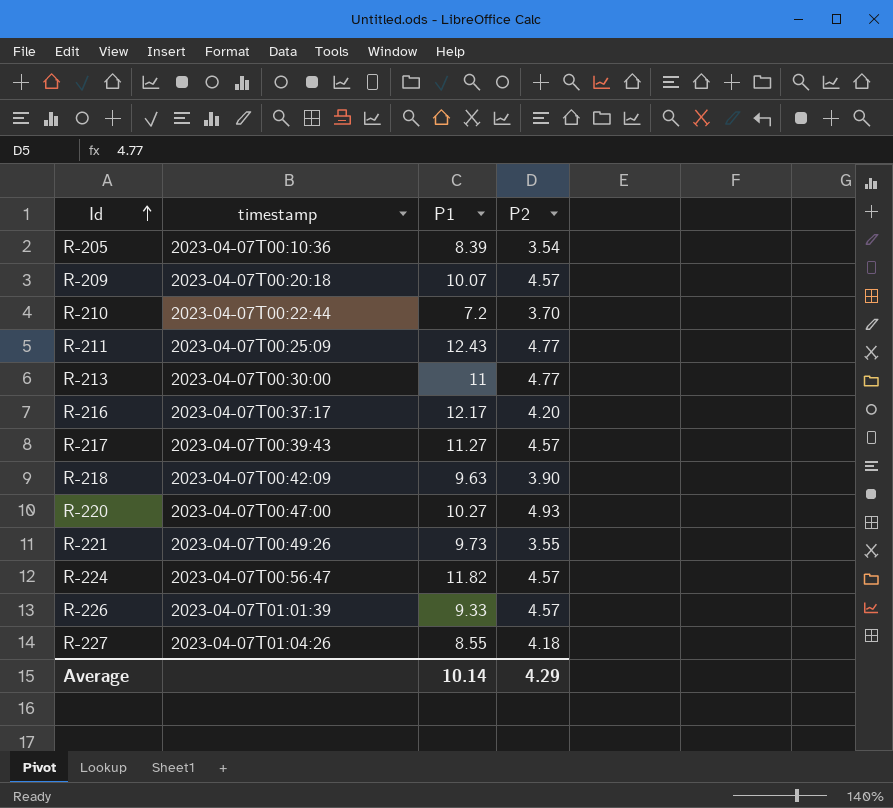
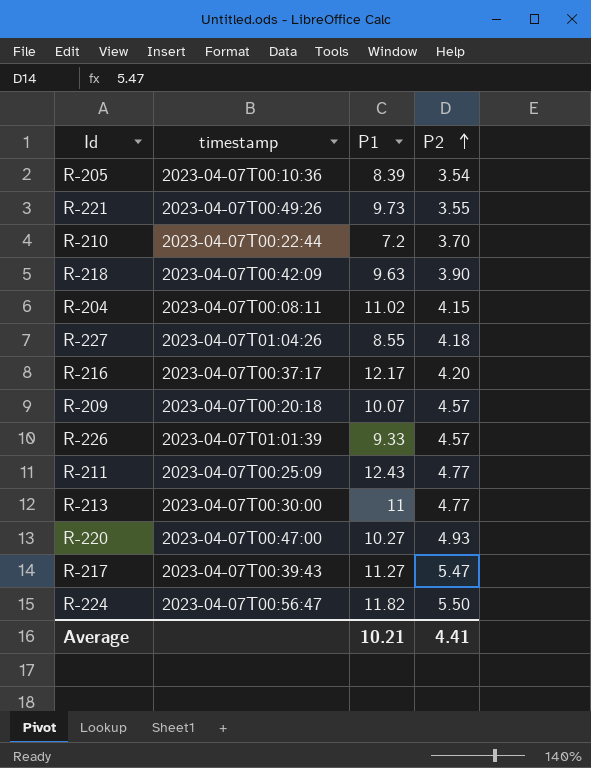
row order: Id ascending -> P2 ascending
row R-204: none -> 2023-04-07T00:08:11 | 11.02 | 4.15
R-217 | P2: 4.57 -> 5.47
R-224 | P2: 4.57 -> 5.50
Average | P1: 10.14 -> 10.21
Average | P2: 4.29 -> 4.41

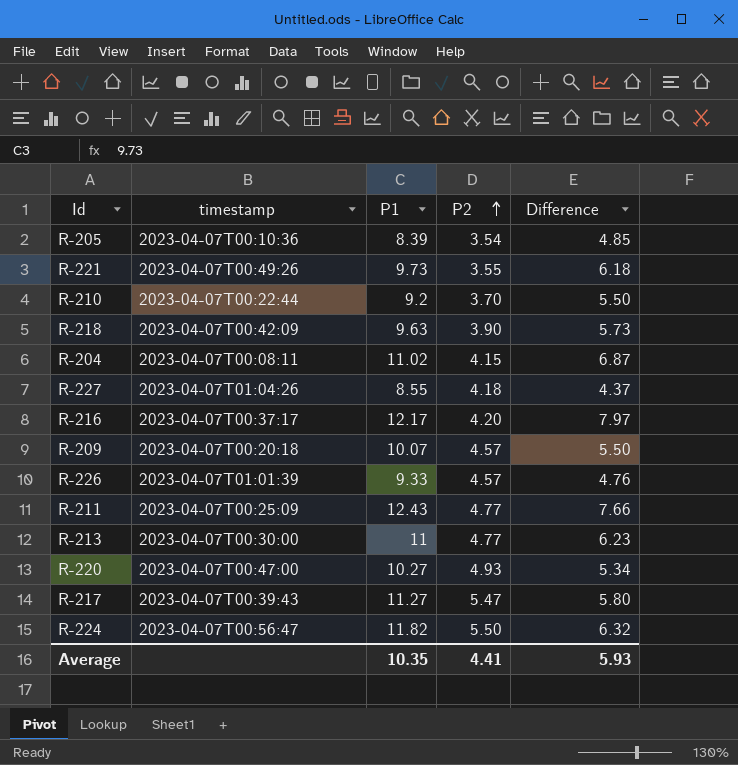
column Difference | formula: none -> [P1] - [P2]
R-210 | P1: 7.2 -> 9.2
Average | P1: 10.21 -> 10.35

